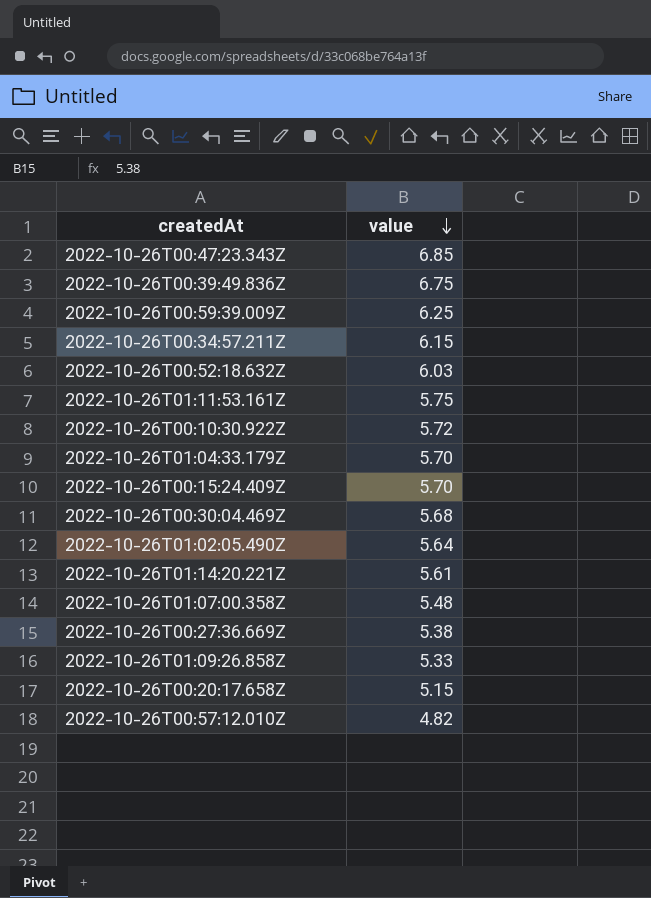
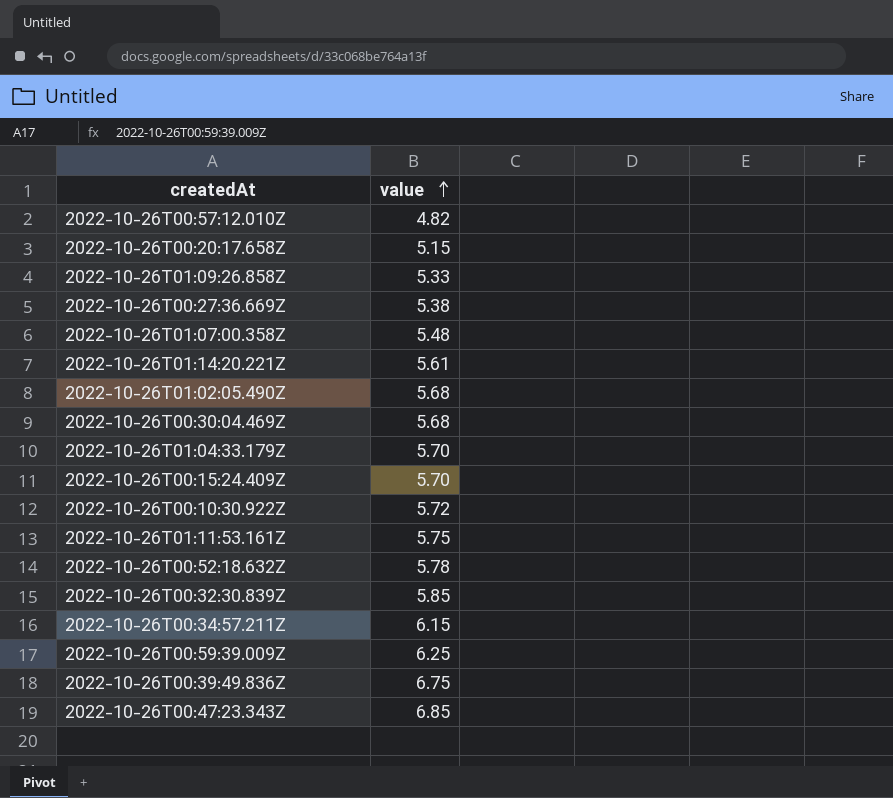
row order: value descending -> value ascending
2022-10-26T01:02:05.490Z | value: 5.64 -> 5.68
2022-10-26T00:52:18.632Z | value: 6.03 -> 5.78
row 2022-10-26T00:32:30.839Z: none -> 5.85

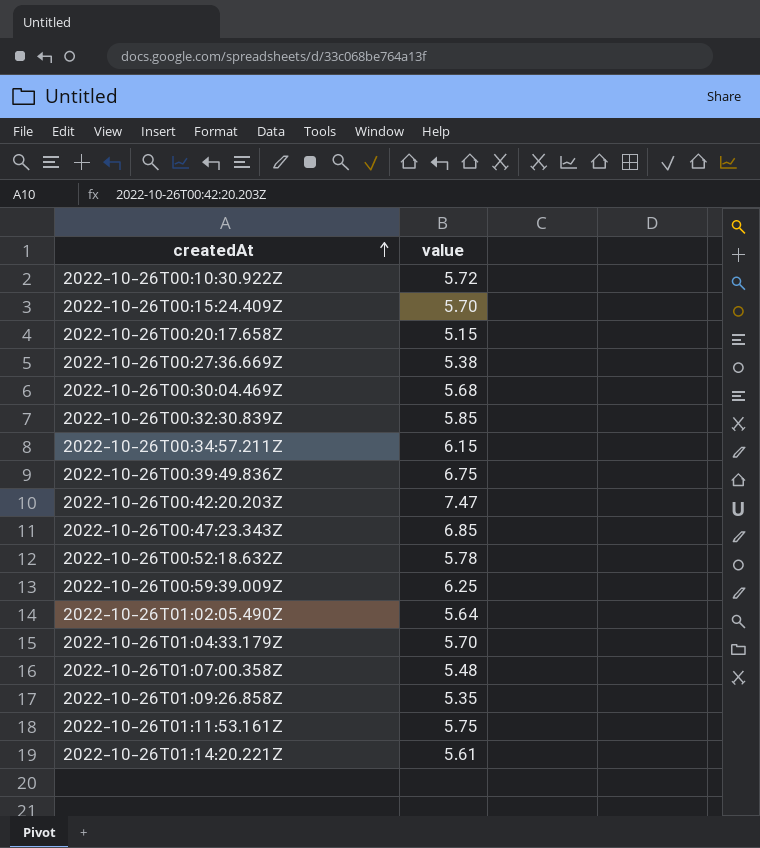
row order: value ascending -> createdAt ascending
row 2022-10-26T00:57:12.010Z: 4.82 -> none
row 2022-10-26T00:42:20.203Z: none -> 7.47
2022-10-26T01:02:05.490Z | value: 5.68 -> 5.64
2022-10-26T01:09:26.858Z | value: 5.33 -> 5.35

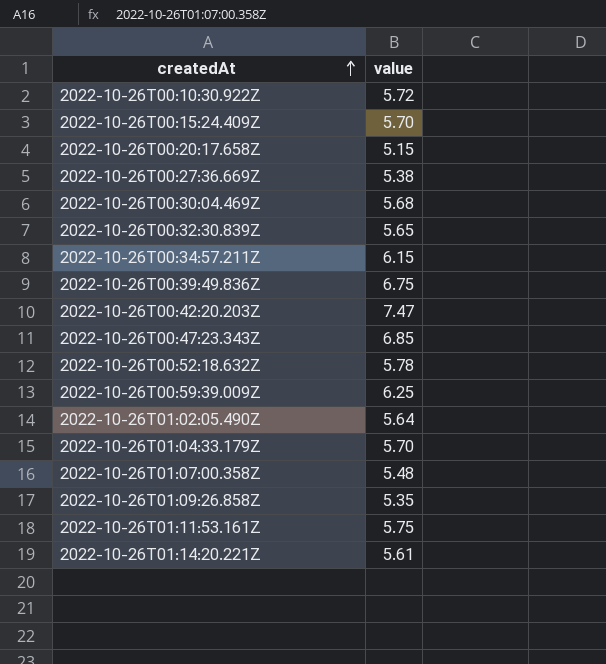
2022-10-26T00:32:30.839Z | value: 5.85 -> 5.65

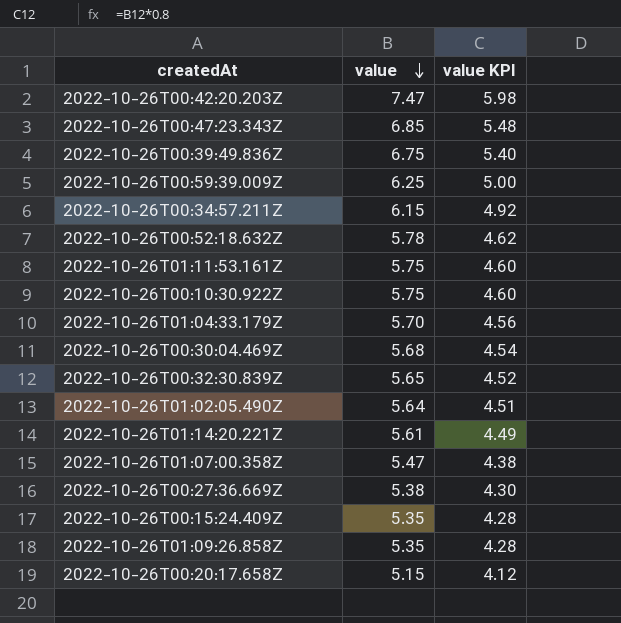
row order: createdAt ascending -> value descending
column value KPI | formula: none -> [value] * 0.8
2022-10-26T00:10:30.922Z | value: 5.72 -> 5.75
2022-10-26T01:07:00.358Z | value: 5.48 -> 5.47
2022-10-26T00:15:24.409Z | value: 5.70 -> 5.35

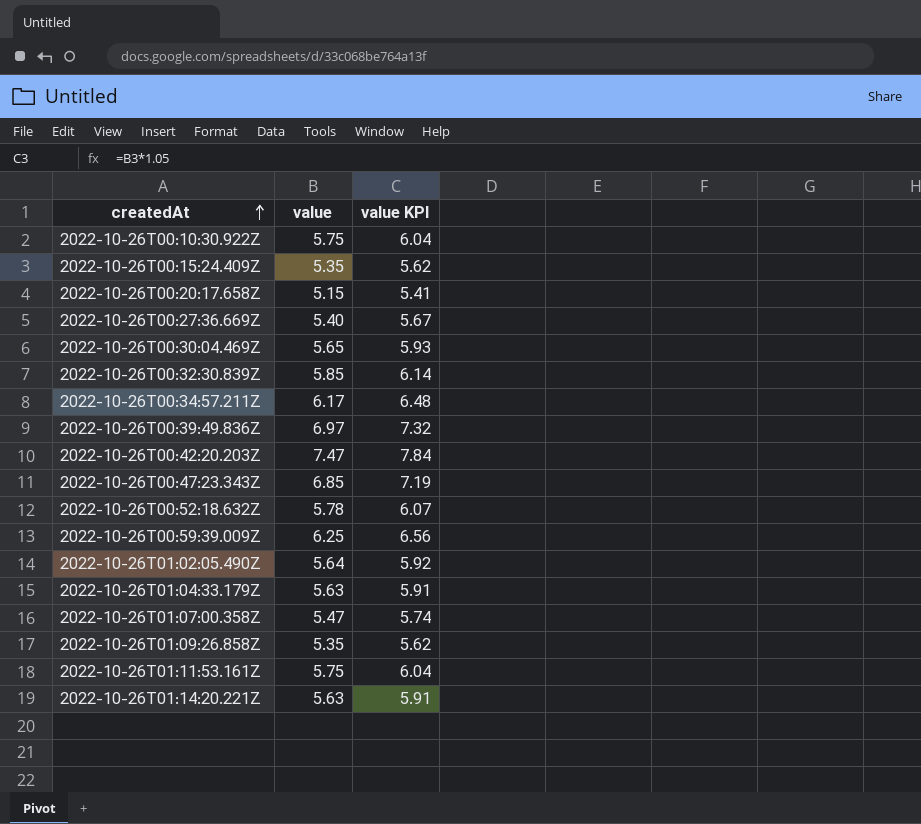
row order: value descending -> createdAt ascending
column value KPI | formula: [value] * 0.8 -> [value] * 1.05
2022-10-26T00:27:36.669Z | value: 5.38 -> 5.40
2022-10-26T00:30:04.469Z | value: 5.68 -> 5.65
2022-10-26T00:32:30.839Z | value: 5.65 -> 5.85
2022-10-26T00:34:57.211Z | value: 6.15 -> 6.17
2022-10-26T00:39:49.836Z | value: 6.75 -> 6.97
2022-10-26T01:04:33.179Z | value: 5.70 -> 5.63
2022-10-26T01:14:20.221Z | value: 5.61 -> 5.63

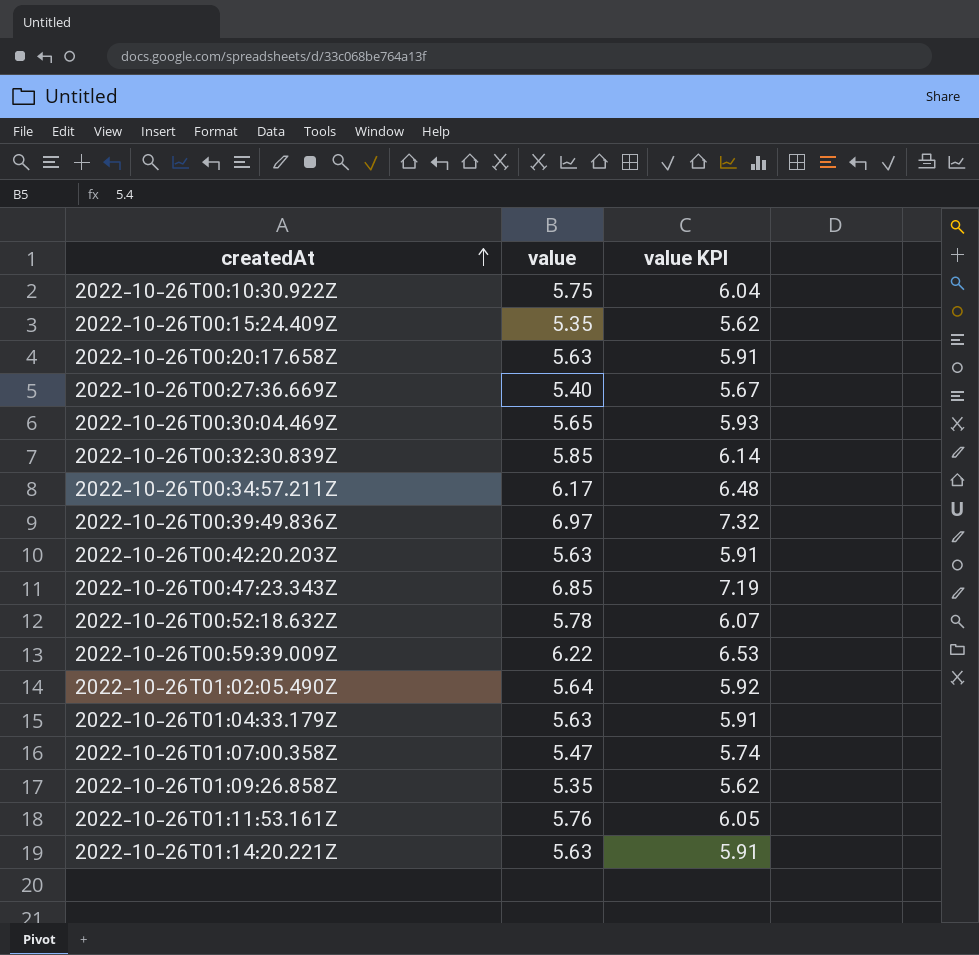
2022-10-26T00:20:17.658Z | value: 5.15 -> 5.63
2022-10-26T00:20:17.658Z | value KPI: 5.41 -> 5.91
2022-10-26T00:42:20.203Z | value: 7.47 -> 5.63
2022-10-26T00:42:20.203Z | value KPI: 7.84 -> 5.91
2022-10-26T00:59:39.009Z | value: 6.25 -> 6.22
2022-10-26T00:59:39.009Z | value KPI: 6.56 -> 6.53
2022-10-26T01:11:53.161Z | value: 5.75 -> 5.76
2022-10-26T01:11:53.161Z | value KPI: 6.04 -> 6.05

